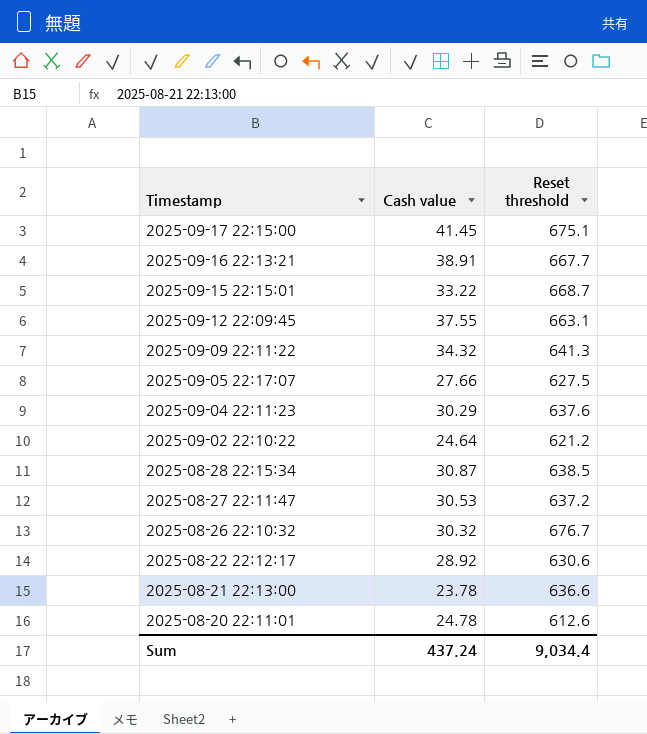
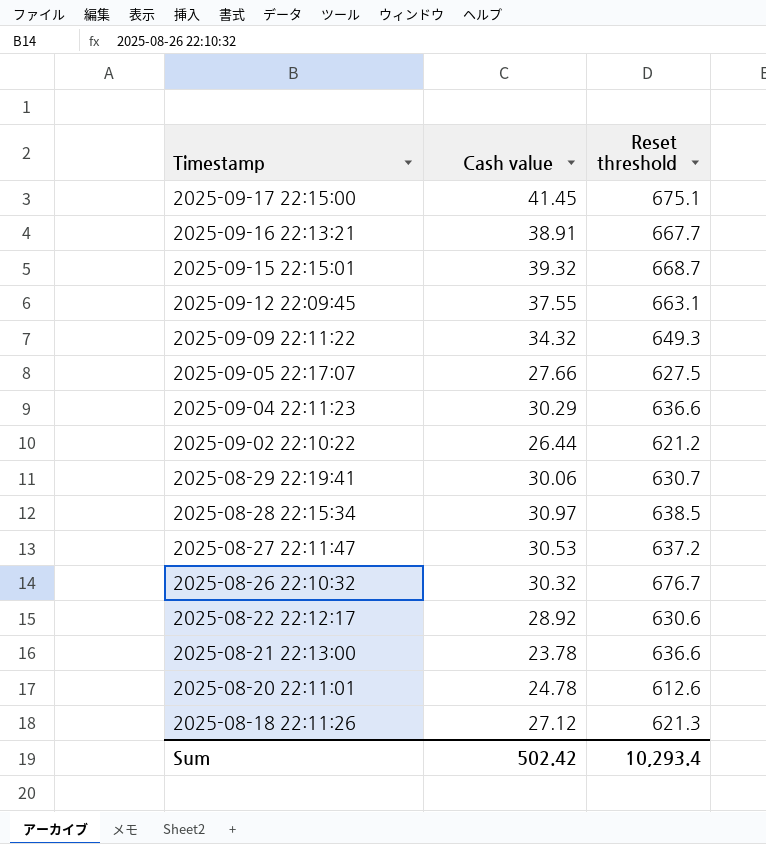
2025-09-15 22:15:01 | Cash value: 33.22 -> 39.32
2025-09-09 22:11:22 | Reset threshold: 641.3 -> 649.3
2025-09-04 22:11:23 | Reset threshold: 637.6 -> 636.6
2025-09-02 22:10:22 | Cash value: 24.64 -> 26.44
row 2025-08-29 22:19:41: none -> 30.06 | 630.7
2025-08-28 22:15:34 | Cash value: 30.87 -> 30.97
row 2025-08-18 22:11:26: none -> 27.12 | 621.3
Sum | Cash value: 437.24 -> 502.42
Sum | Reset threshold: 9,034.4 -> 10,293.4

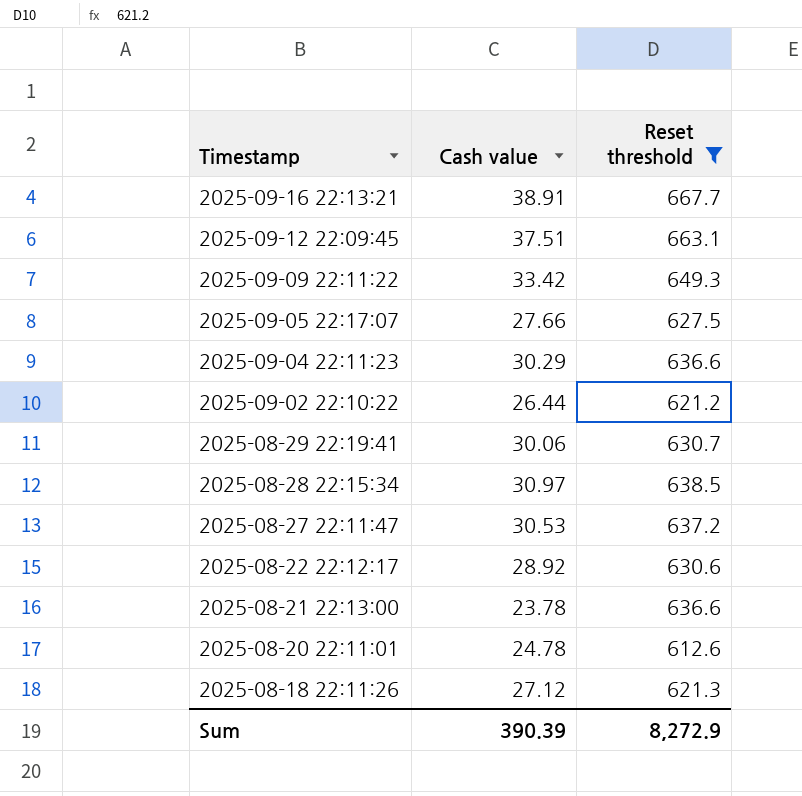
filter: none -> Reset threshold <= 667.7
2025-09-12 22:09:45 | Cash value: 37.55 -> 37.51
2025-09-09 22:11:22 | Cash value: 34.32 -> 33.42
Sum | Cash value: 502.42 -> 390.39
Sum | Reset threshold: 10,293.4 -> 8,272.9

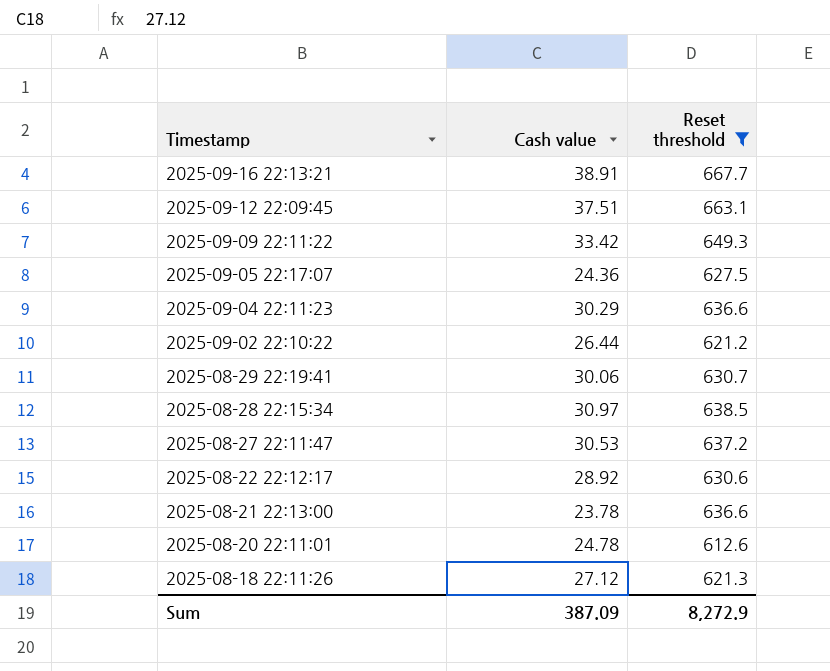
2025-09-05 22:17:07 | Cash value: 27.66 -> 24.36
Sum | Cash value: 390.39 -> 387.09

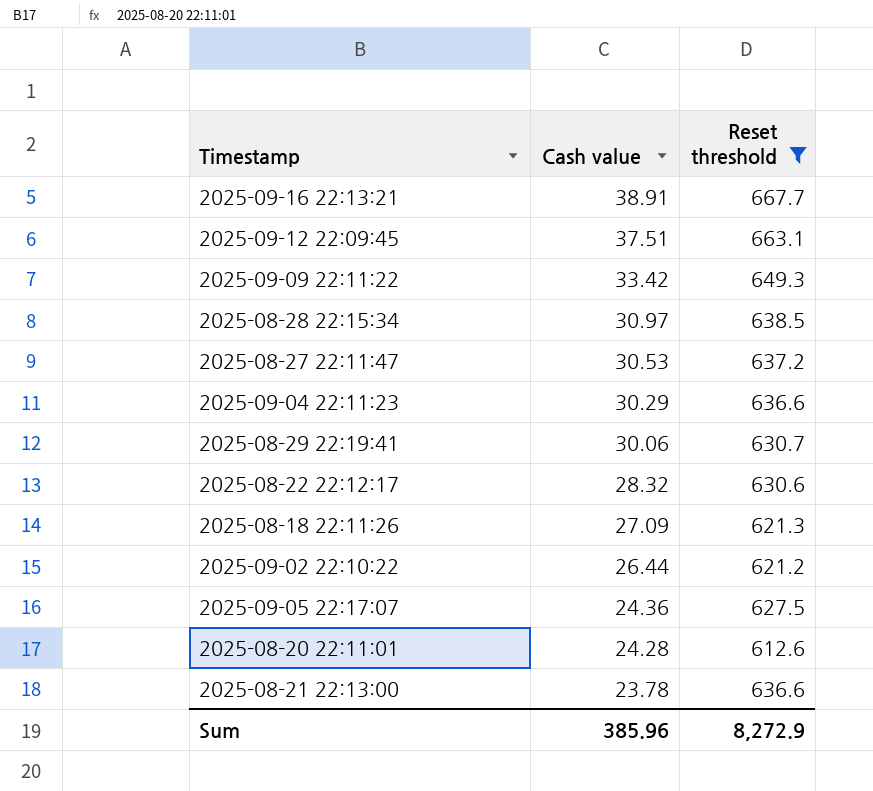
row order: Timestamp descending -> Cash value descending
2025-08-22 22:12:17 | Cash value: 28.92 -> 28.32
2025-08-18 22:11:26 | Cash value: 27.12 -> 27.09
2025-08-20 22:11:01 | Cash value: 24.78 -> 24.28
Sum | Cash value: 387.09 -> 385.96

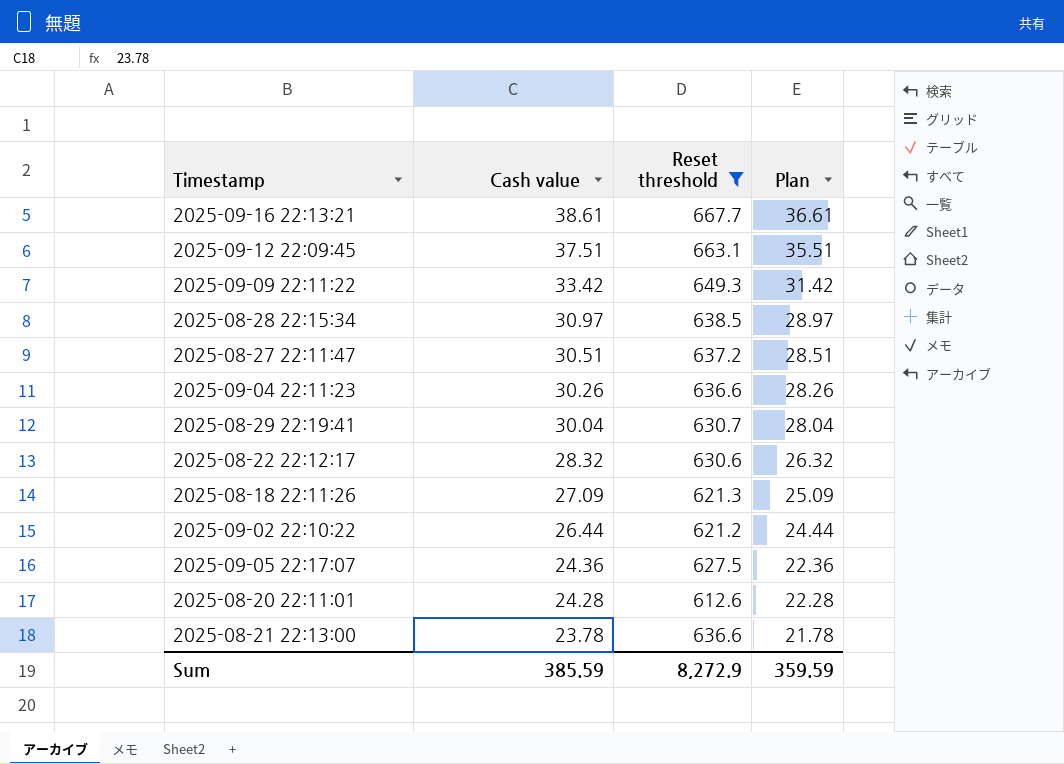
column Plan | formula: none -> [Cash value] - 2
2025-09-16 22:13:21 | Cash value: 38.91 -> 38.61
2025-08-27 22:11:47 | Cash value: 30.53 -> 30.51
2025-09-04 22:11:23 | Cash value: 30.29 -> 30.26
2025-08-29 22:19:41 | Cash value: 30.06 -> 30.04
Sum | Cash value: 385.96 -> 385.59

